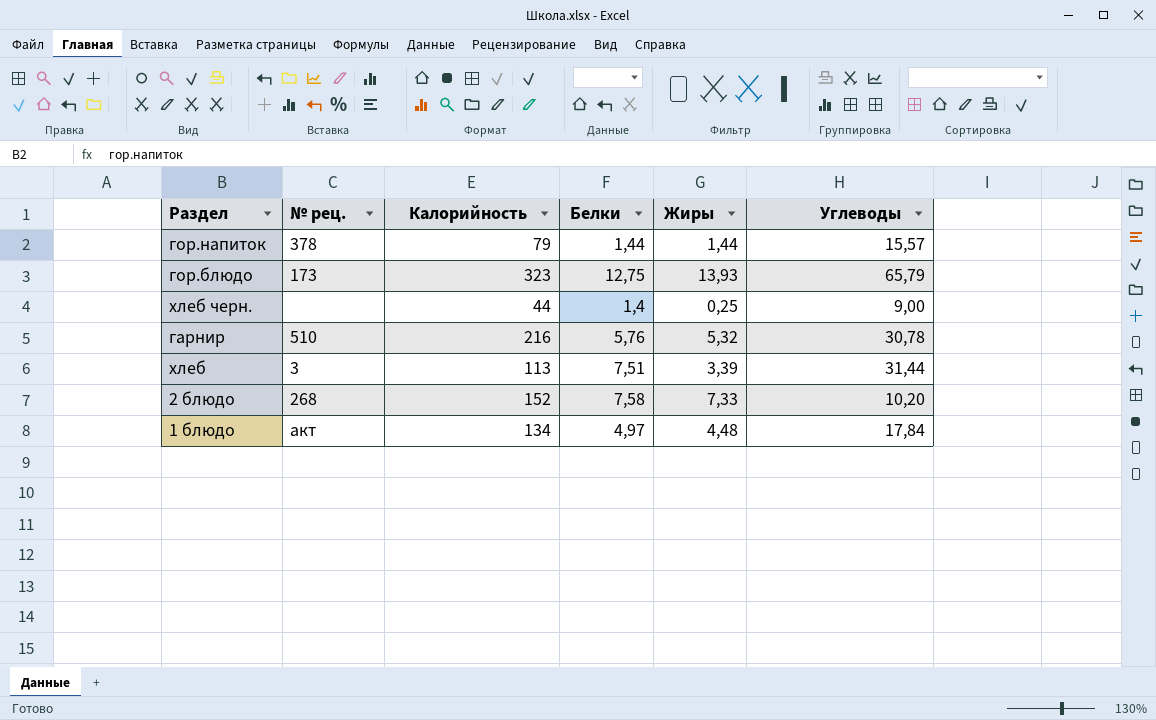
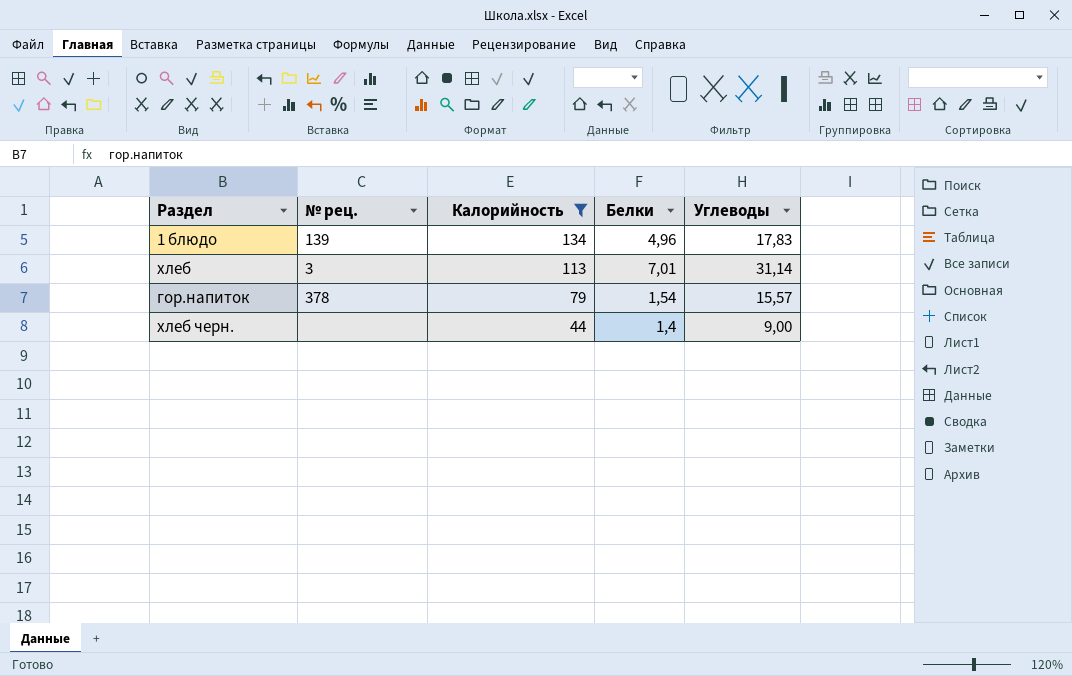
filter: none -> Калорийность <= 134
row order: none -> Калорийность descending
column Жиры | position: 5 -> none
1 блюдо | № рец.: акт -> 139
1 блюдо | Белки: 4,97 -> 4,96
1 блюдо | Углеводы: 17,84 -> 17,83
хлеб | Белки: 7,51 -> 7,01
хлеб | Углеводы: 31,44 -> 31,14
гор.напиток | Белки: 1,44 -> 1,54

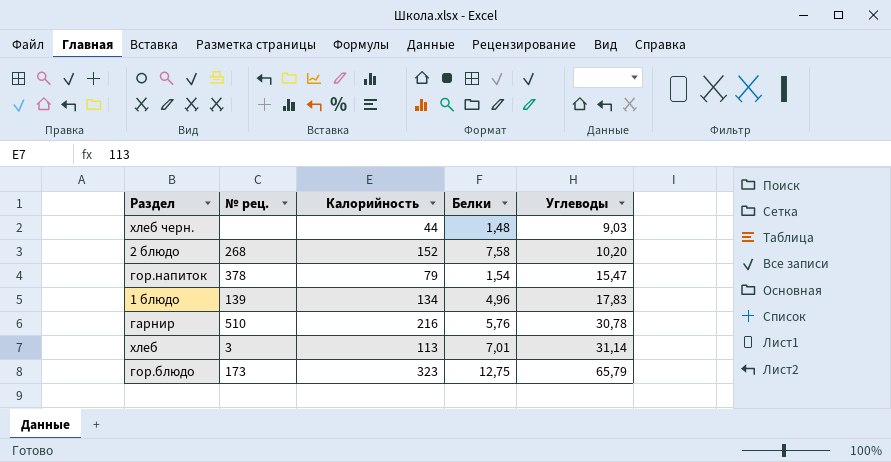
filter: Калорийность <= 134 -> none
row order: Калорийность descending -> Углеводы ascending
хлеб черн. | Белки: 1,4 -> 1,48
хлеб черн. | Углеводы: 9,00 -> 9,03
гор.напиток | Углеводы: 15,57 -> 15,47

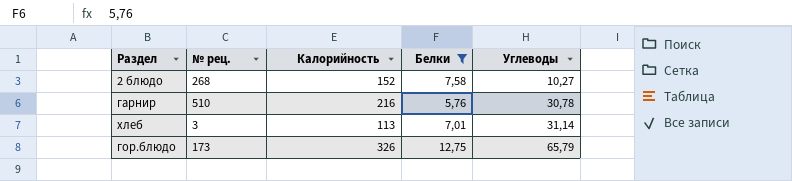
filter: none -> Белки >= 5,76
2 блюдо | Углеводы: 10,20 -> 10,27
гор.блюдо | Калорийность: 323 -> 326

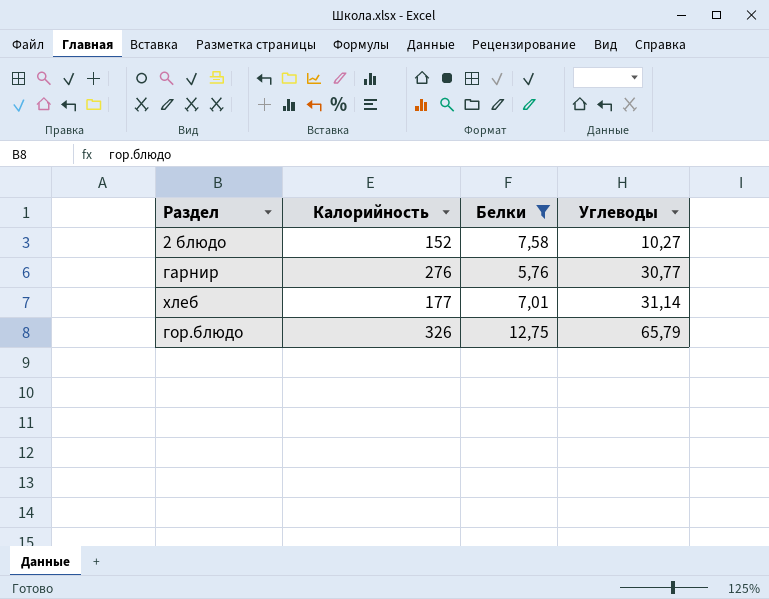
column № рец. | position: 2 -> none
гарнир | Калорийность: 216 -> 276
гарнир | Углеводы: 30,78 -> 30,77
хлеб | Калорийность: 113 -> 177

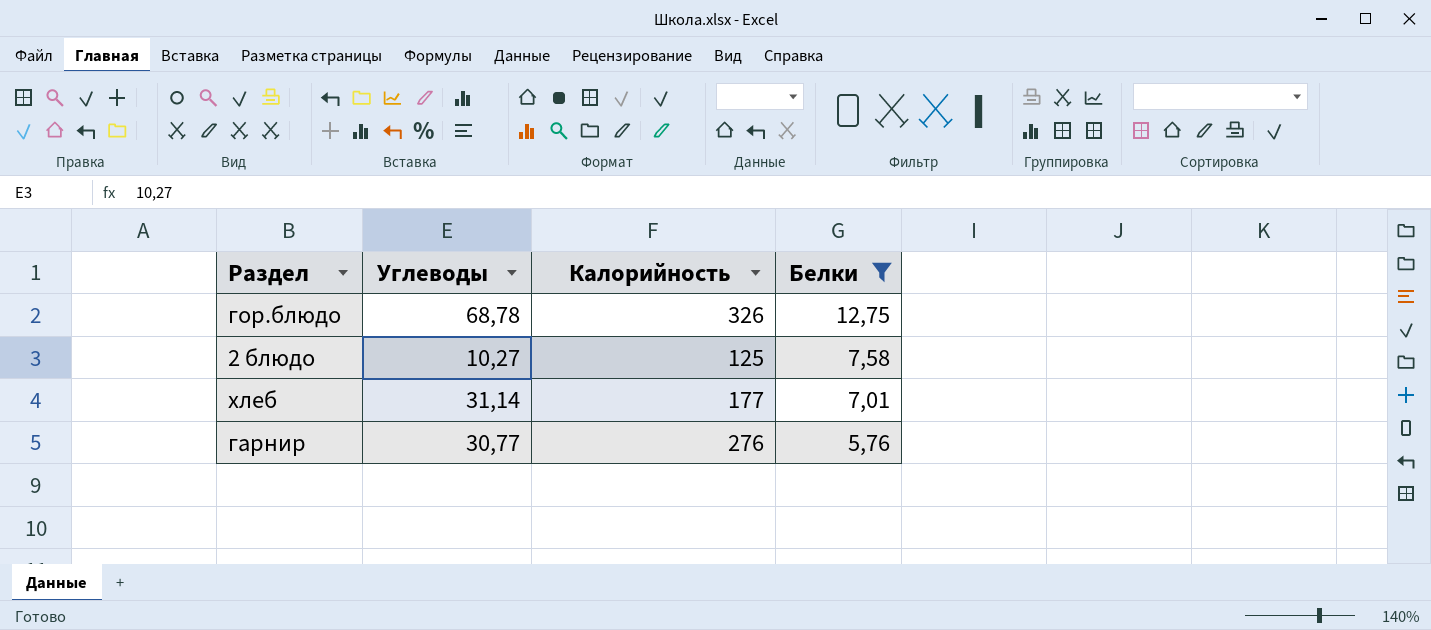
row order: Углеводы ascending -> Белки descending
column Углеводы | position: 4 -> 2
гор.блюдо | Углеводы: 65,79 -> 68,78
2 блюдо | Калорийность: 152 -> 125

